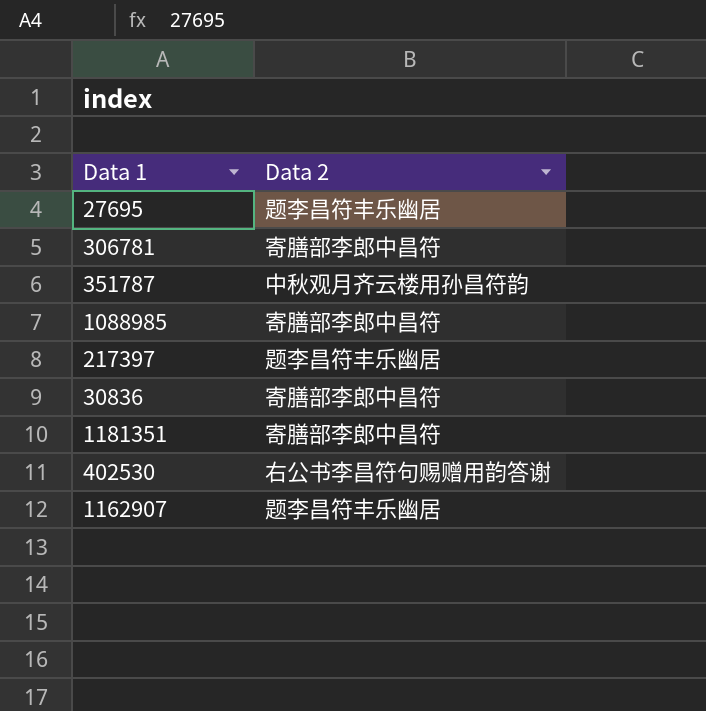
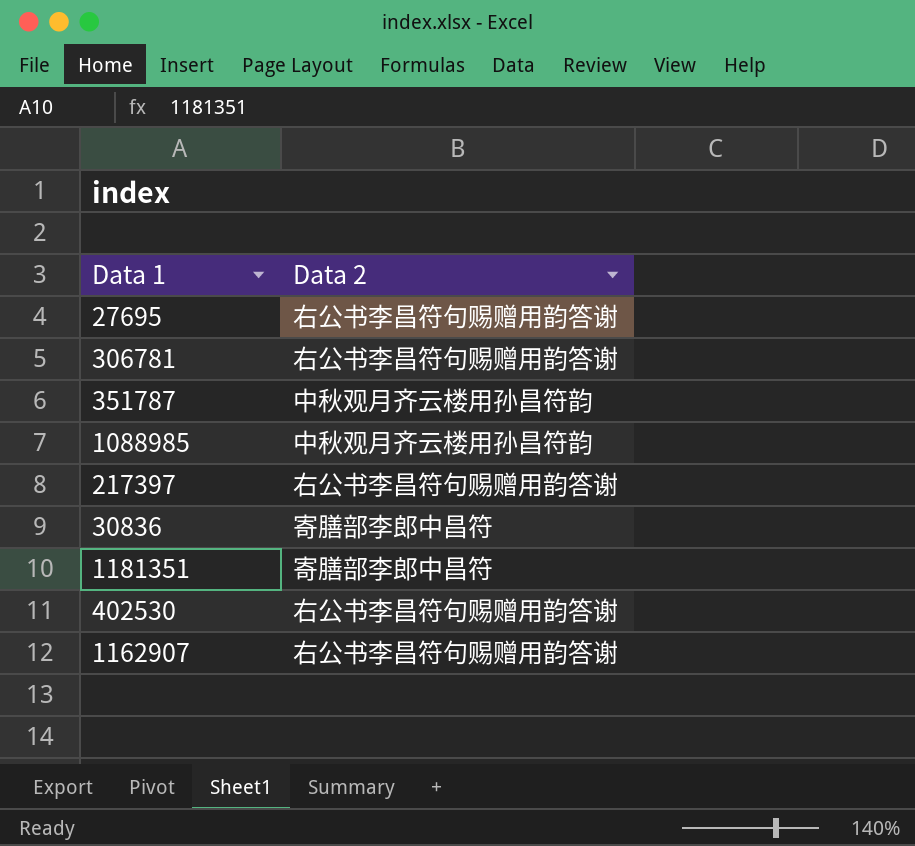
27695 | Data 2: 题李昌符丰乐幽居 -> 右公书李昌符句赐赠用韵答谢
306781 | Data 2: 寄膳部李郎中昌符 -> 右公书李昌符句赐赠用韵答谢
1088985 | Data 2: 寄膳部李郎中昌符 -> 中秋观月齐云楼用孙昌符韵
217397 | Data 2: 题李昌符丰乐幽居 -> 右公书李昌符句赐赠用韵答谢
1162907 | Data 2: 题李昌符丰乐幽居 -> 右公书李昌符句赐赠用韵答谢

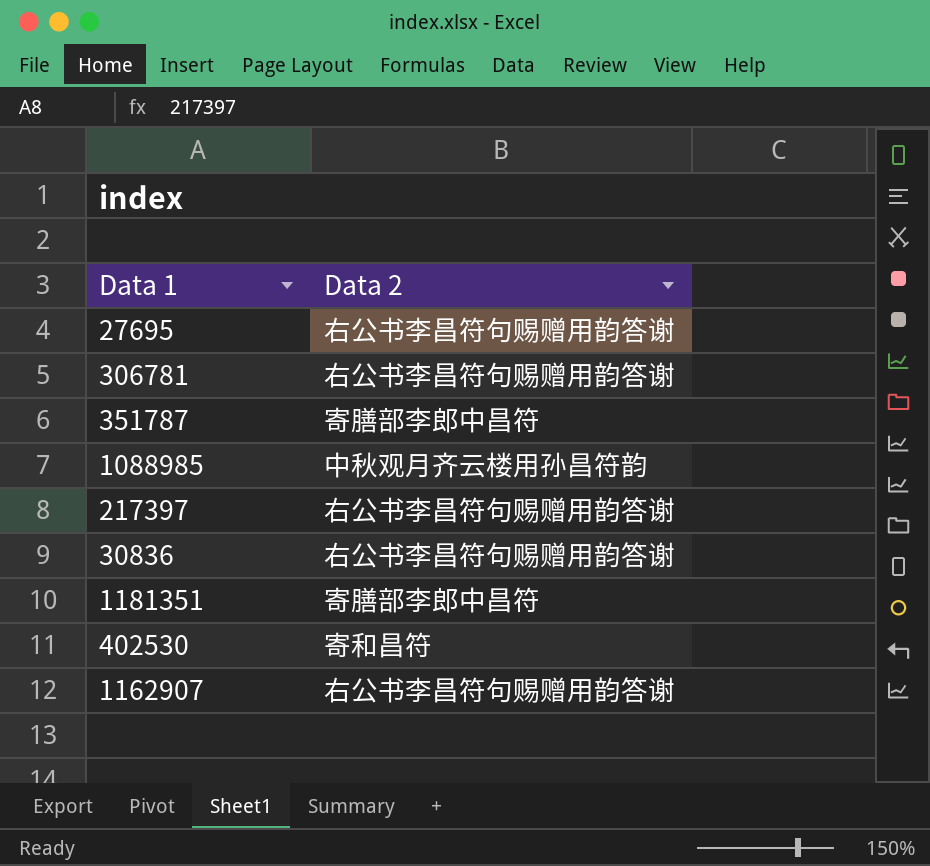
351787 | Data 2: 中秋观月齐云楼用孙昌符韵 -> 寄膳部李郎中昌符
30836 | Data 2: 寄膳部李郎中昌符 -> 右公书李昌符句赐赠用韵答谢
402530 | Data 2: 右公书李昌符句赐赠用韵答谢 -> 寄和昌符

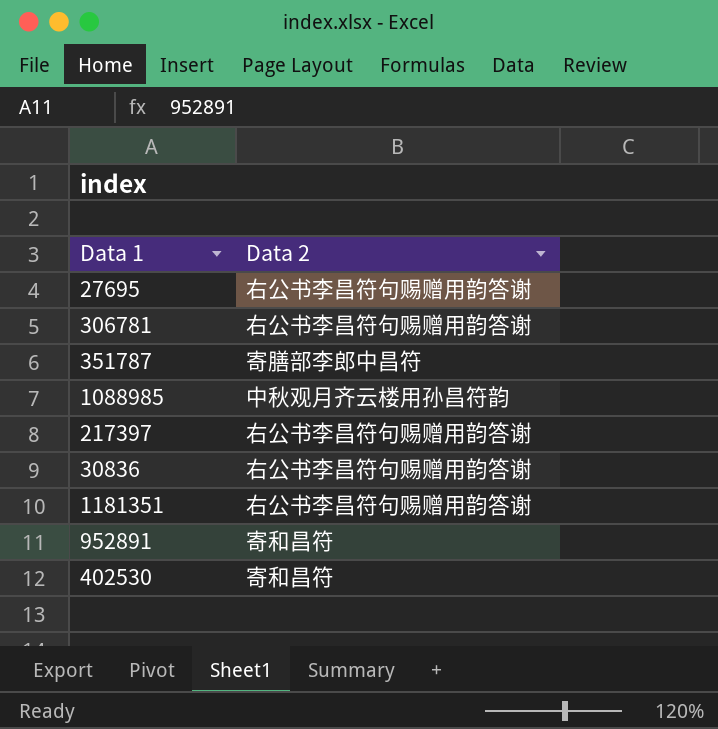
row 1162907: 右公书李昌符句赐赠用韵答谢 -> none
1181351 | Data 2: 寄膳部李郎中昌符 -> 右公书李昌符句赐赠用韵答谢
row 952891: none -> 寄和昌符

